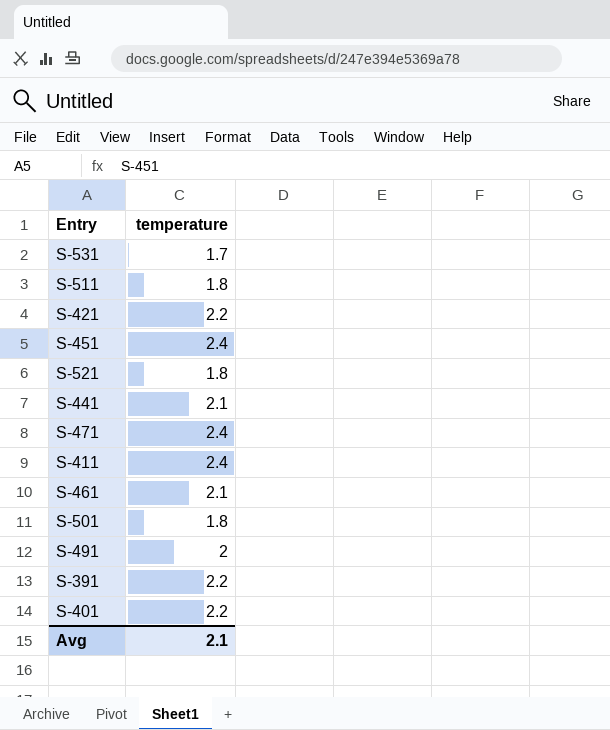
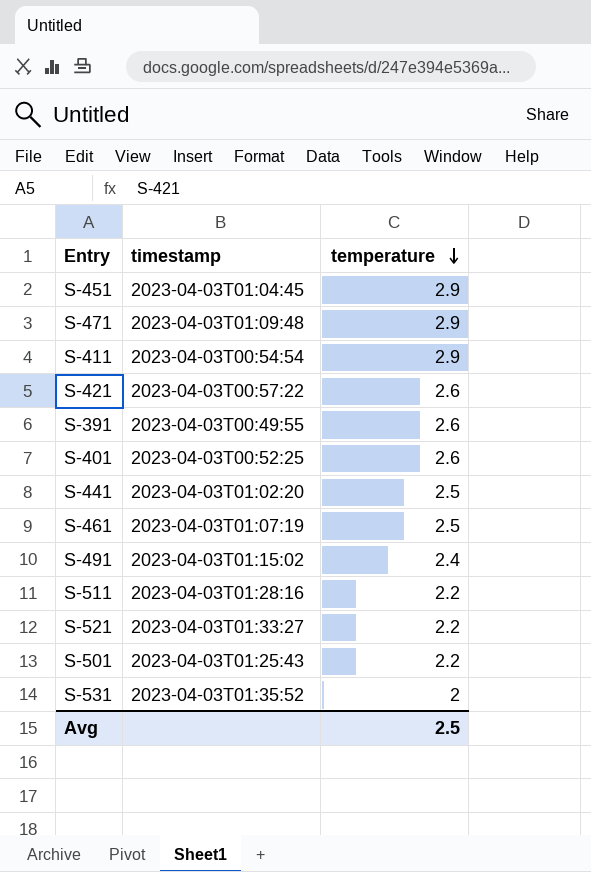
row order: none -> temperature descending
column timestamp | position: none -> 2
S-451 | temperature: 2.4 -> 2.9
S-471 | temperature: 2.4 -> 2.9
S-411 | temperature: 2.4 -> 2.9
S-421 | temperature: 2.2 -> 2.6
S-391 | temperature: 2.2 -> 2.6
S-401 | temperature: 2.2 -> 2.6
S-441 | temperature: 2.1 -> 2.5
S-461 | temperature: 2.1 -> 2.5
S-491 | temperature: 2 -> 2.4
S-511 | temperature: 1.8 -> 2.2
S-521 | temperature: 1.8 -> 2.2
S-501 | temperature: 1.8 -> 2.2
S-531 | temperature: 1.7 -> 2
Avg | temperature: 2.1 -> 2.5

